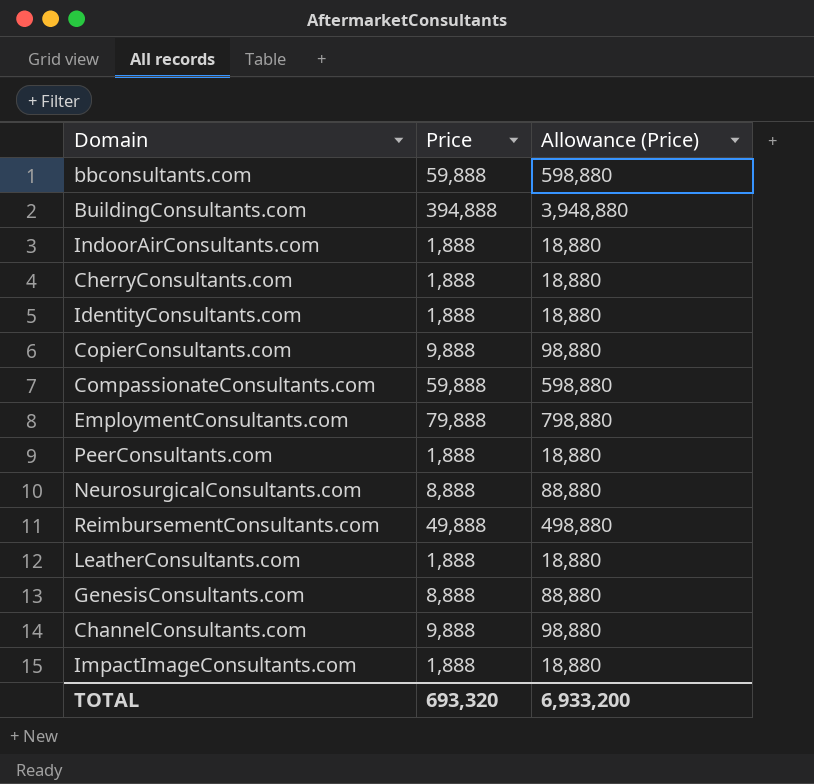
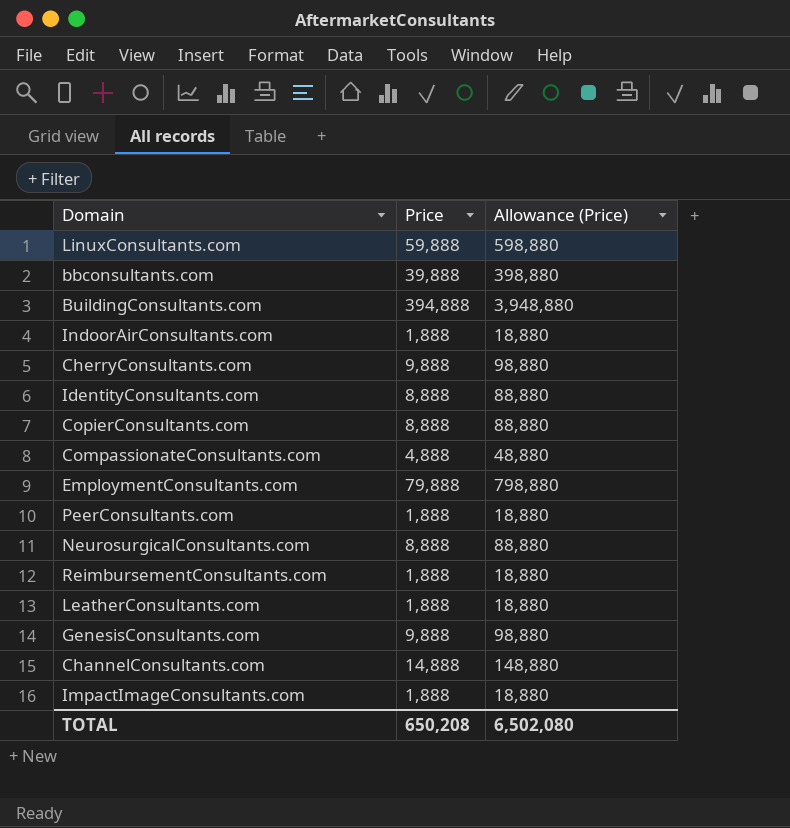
row LinuxConsultants.com: none -> 59,888 | 598,880
bbconsultants.com | Price: 59,888 -> 39,888
bbconsultants.com | Allowance (Price): 598,880 -> 398,880
CherryConsultants.com | Price: 1,888 -> 9,888
CherryConsultants.com | Allowance (Price): 18,880 -> 98,880
IdentityConsultants.com | Price: 1,888 -> 8,888
IdentityConsultants.com | Allowance (Price): 18,880 -> 88,880
CopierConsultants.com | Price: 9,888 -> 8,888
CopierConsultants.com | Allowance (Price): 98,880 -> 88,880
CompassionateConsultants.com | Price: 59,888 -> 4,888
CompassionateConsultants.com | Allowance (Price): 598,880 -> 48,880
ReimbursementConsultants.com | Price: 49,888 -> 1,888
ReimbursementConsultants.com | Allowance (Price): 498,880 -> 18,880
GenesisConsultants.com | Price: 8,888 -> 9,888
GenesisConsultants.com | Allowance (Price): 88,880 -> 98,880
ChannelConsultants.com | Price: 9,888 -> 14,888
ChannelConsultants.com | Allowance (Price): 98,880 -> 148,880
TOTAL | Price: 693,320 -> 650,208
TOTAL | Allowance (Price): 6,933,200 -> 6,502,080

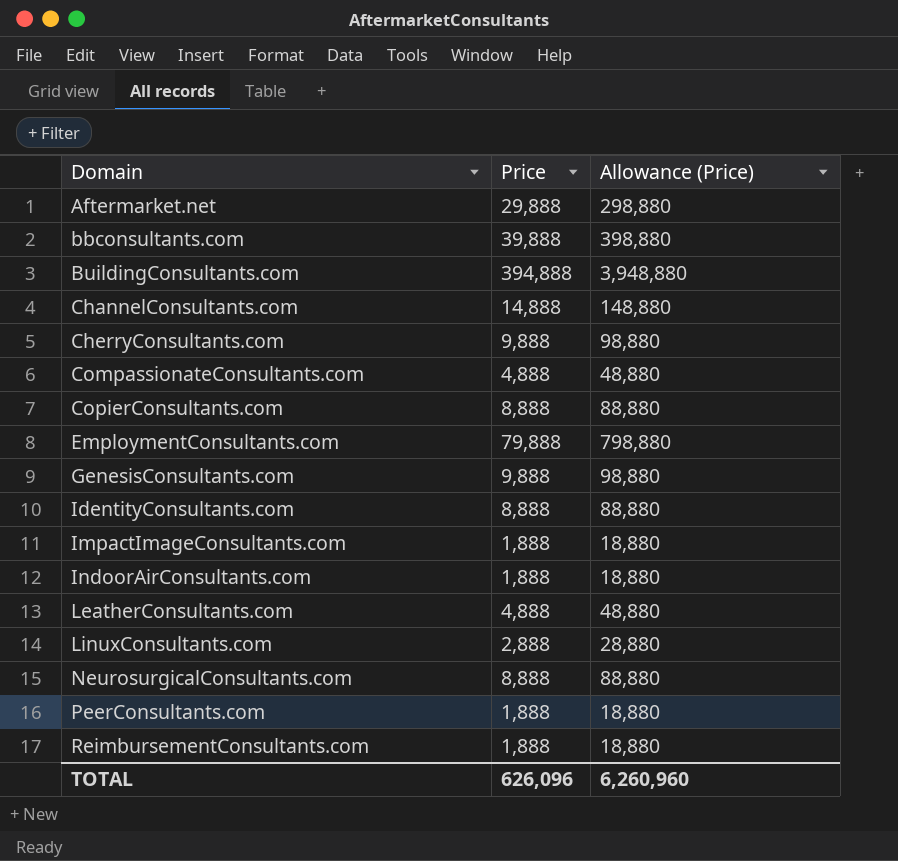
row order: none -> Domain ascending
row Aftermarket.net: none -> 29,888 | 298,880
LeatherConsultants.com | Price: 1,888 -> 4,888
LeatherConsultants.com | Allowance (Price): 18,880 -> 48,880
LinuxConsultants.com | Price: 59,888 -> 2,888
LinuxConsultants.com | Allowance (Price): 598,880 -> 28,880
TOTAL | Price: 650,208 -> 626,096
TOTAL | Allowance (Price): 6,502,080 -> 6,260,960

